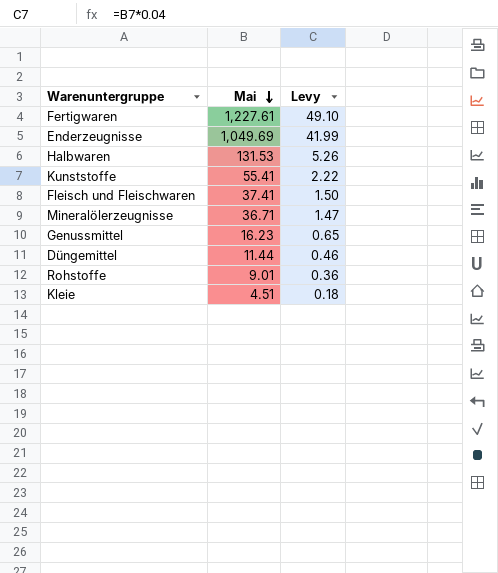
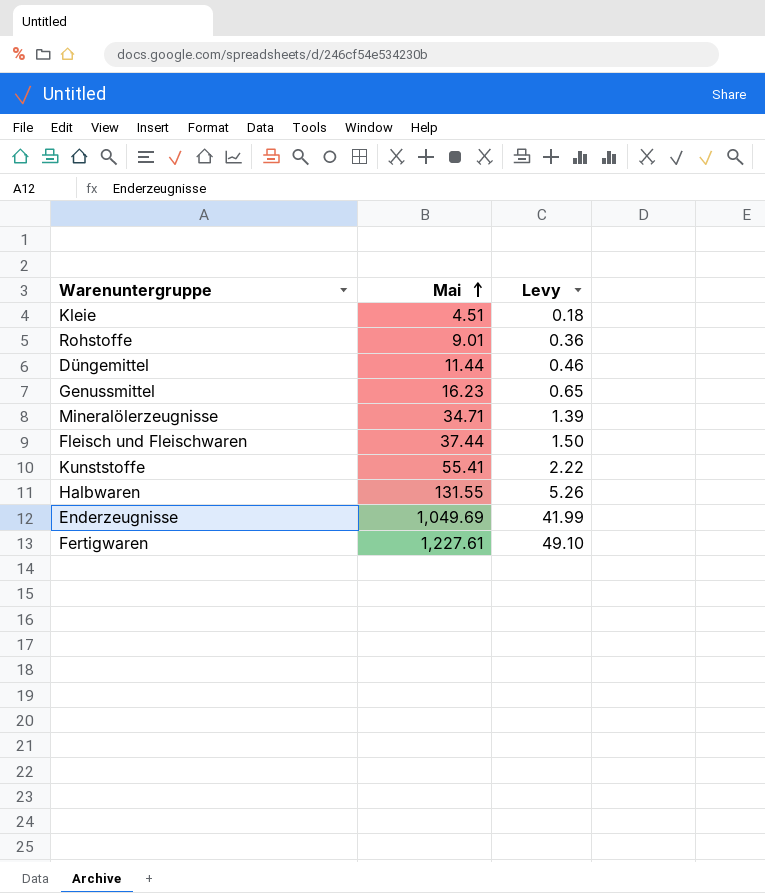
row order: Mai descending -> Mai ascending
Mineralölerzeugnisse | Mai: 36.71 -> 34.71
Mineralölerzeugnisse | Levy: 1.47 -> 1.39
Fleisch und Fleischwaren | Mai: 37.41 -> 37.44
Halbwaren | Mai: 131.53 -> 131.55

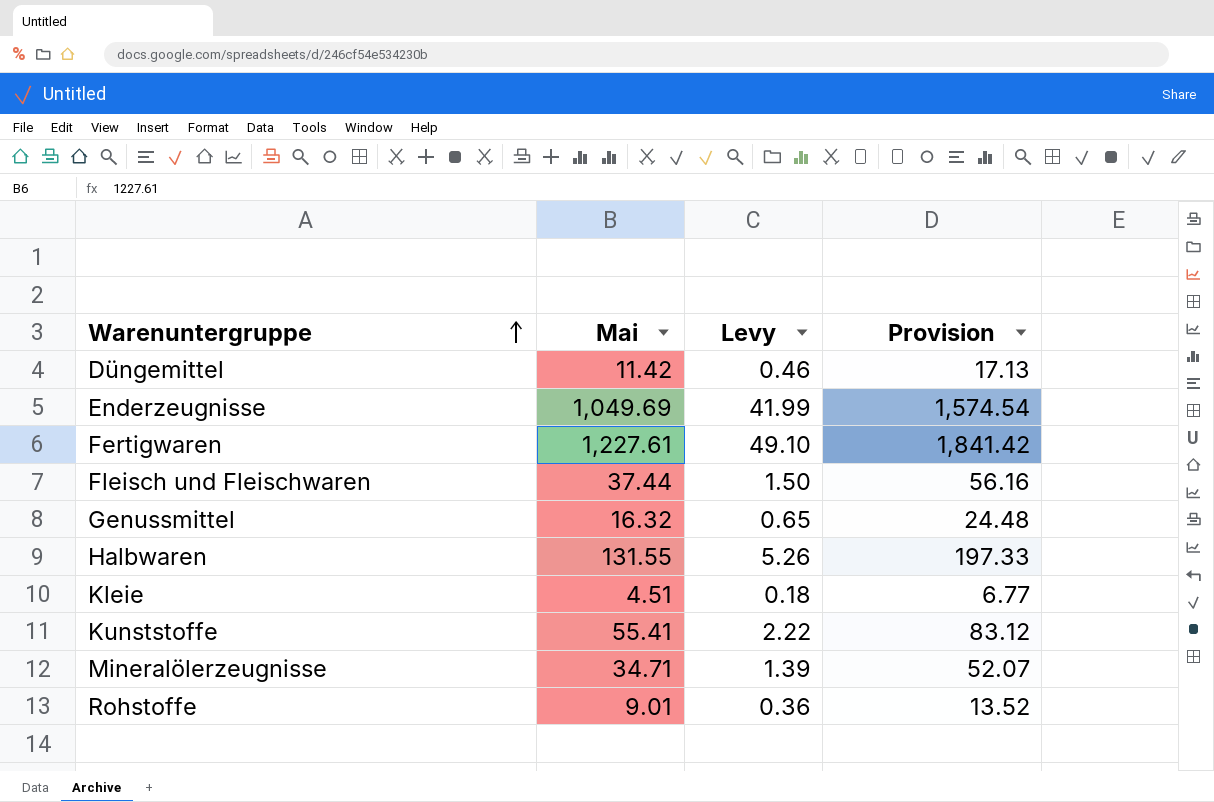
row order: Mai ascending -> Warenuntergruppe ascending
column Provision | formula: none -> [Mai] * 1.5
Düngemittel | Mai: 11.44 -> 11.42
Genussmittel | Mai: 16.23 -> 16.32

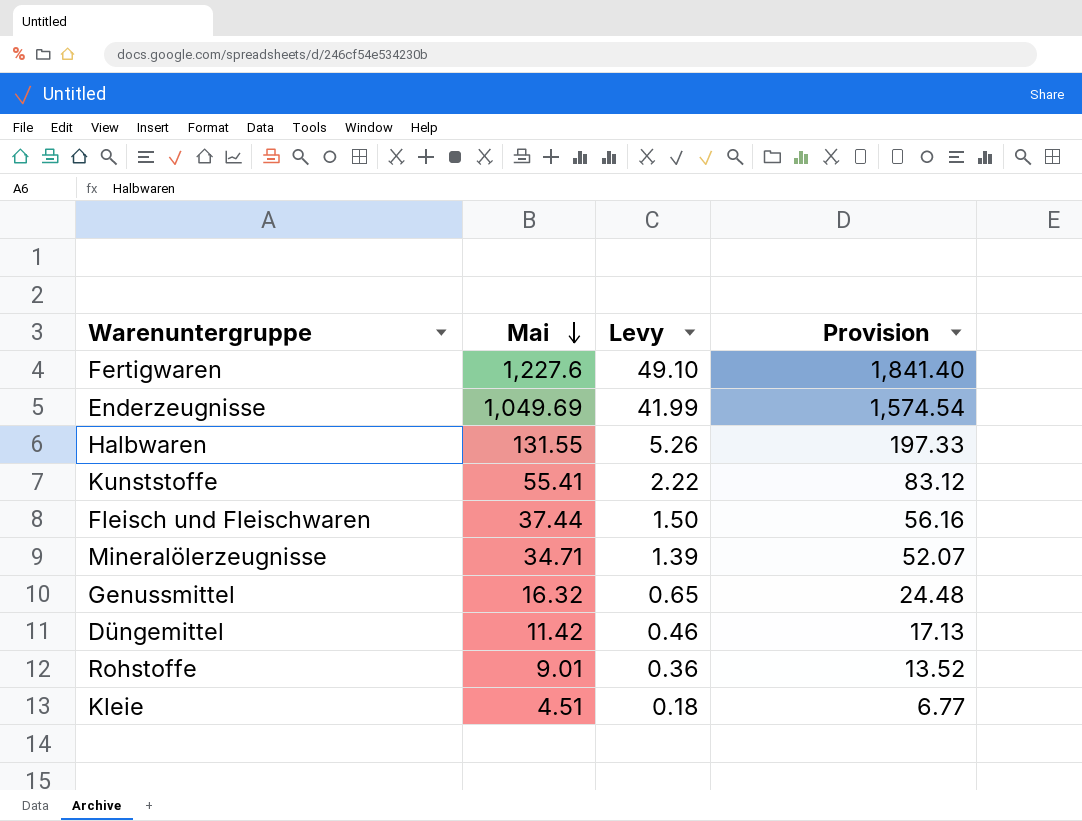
row order: Warenuntergruppe ascending -> Mai descending
Fertigwaren | Mai: 1,227.61 -> 1,227.6
Fertigwaren | Provision: 1,841.42 -> 1,841.40

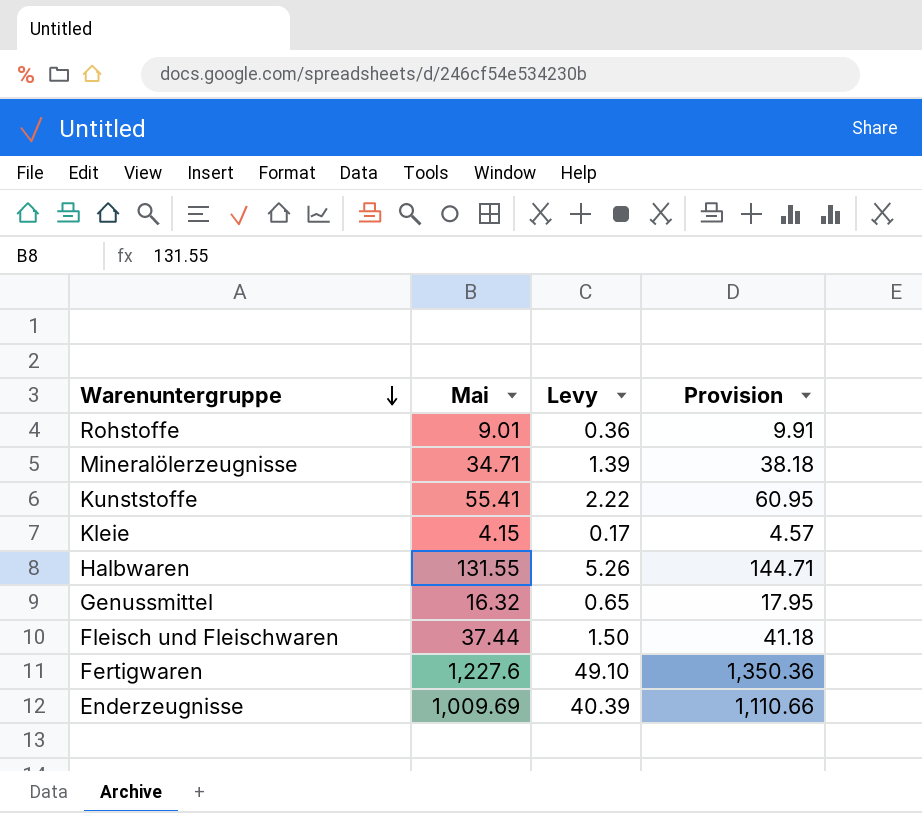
row order: Mai descending -> Warenuntergruppe descending
column Provision | formula: [Mai] * 1.5 -> [Mai] * 1.1
row Düngemittel: 11.42 | 0.46 | 17.13 -> none
Kleie | Mai: 4.51 -> 4.15
Kleie | Levy: 0.18 -> 0.17
Enderzeugnisse | Mai: 1,049.69 -> 1,009.69
Enderzeugnisse | Levy: 41.99 -> 40.39

